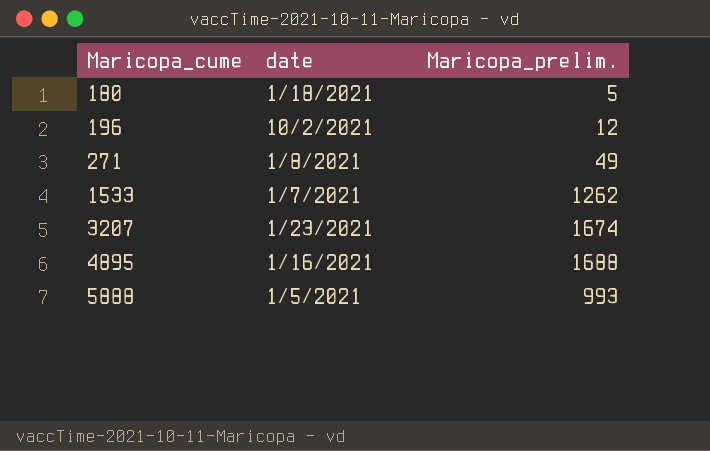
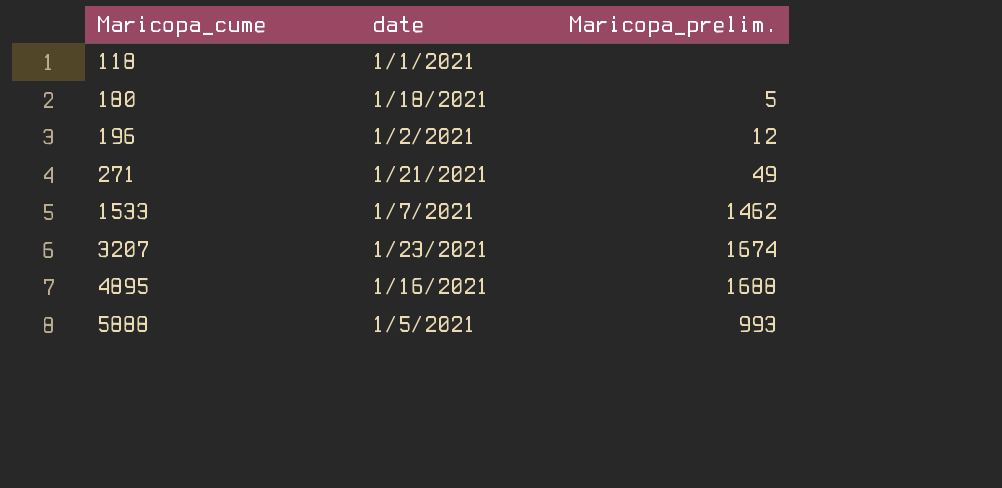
row 118: none -> 1/1/2021 | none
196 | date: 10/2/2021 -> 1/2/2021
271 | date: 1/8/2021 -> 1/21/2021
1533 | Maricopa_prelim.: 1262 -> 1462

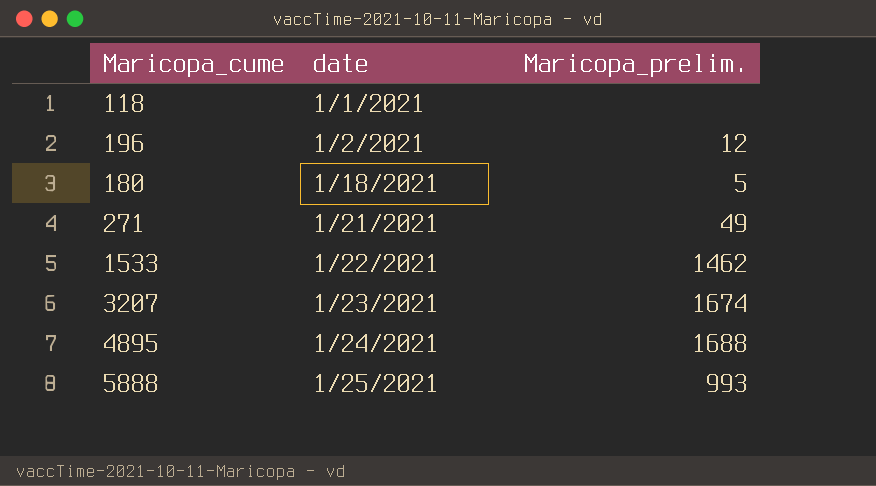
row order: Maricopa_cume ascending -> date ascending
1533 | date: 1/7/2021 -> 1/22/2021
4895 | date: 1/16/2021 -> 1/24/2021
5888 | date: 1/5/2021 -> 1/25/2021

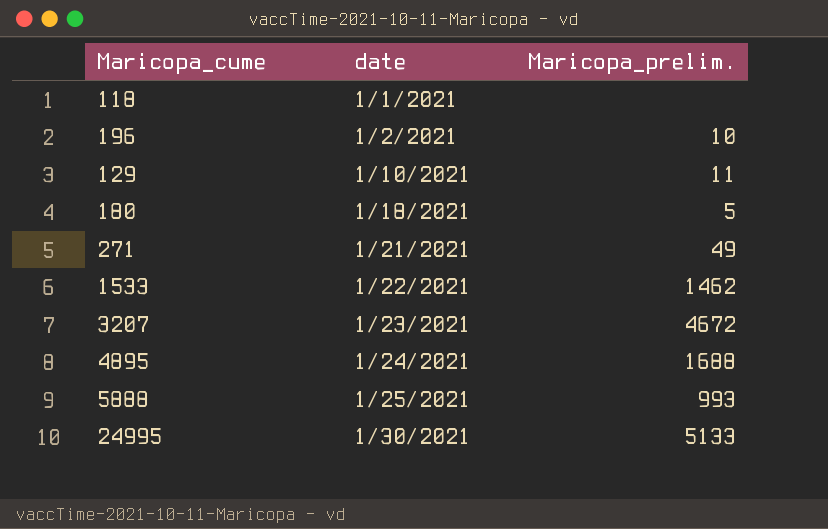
196 | Maricopa_prelim.: 12 -> 10
row 129: none -> 1/10/2021 | 11
3207 | Maricopa_prelim.: 1674 -> 4672
row 24995: none -> 1/30/2021 | 5133

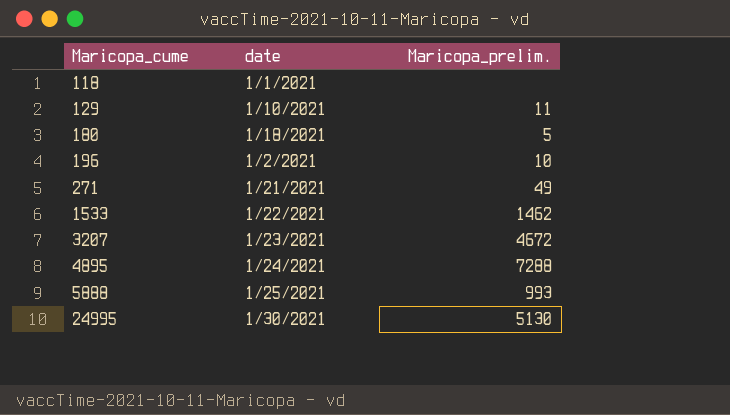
row order: date ascending -> Maricopa_cume ascending
4895 | Maricopa_prelim.: 1688 -> 7288
24995 | Maricopa_prelim.: 5133 -> 5130

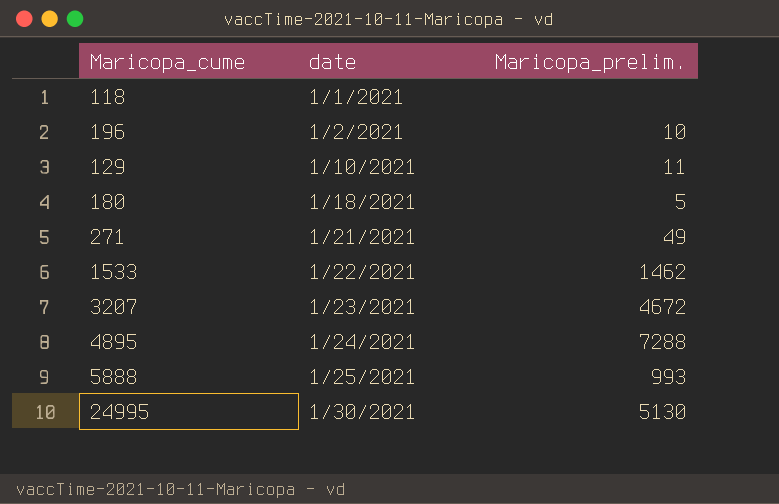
row order: Maricopa_cume ascending -> date ascending

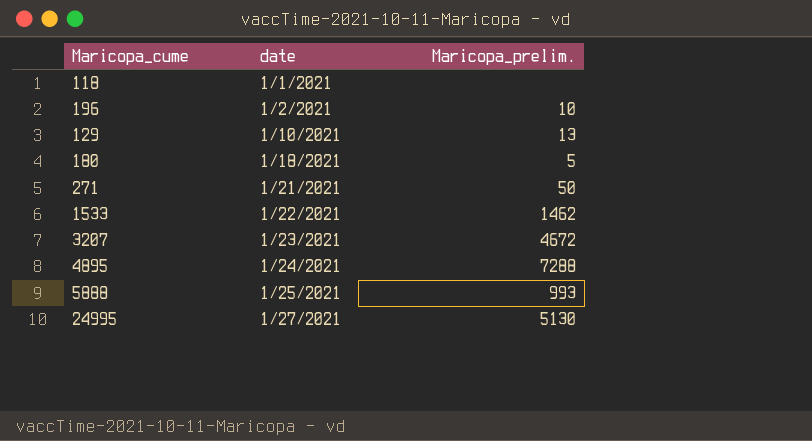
129 | Maricopa_prelim.: 11 -> 13
271 | Maricopa_prelim.: 49 -> 50
24995 | date: 1/30/2021 -> 1/27/2021

